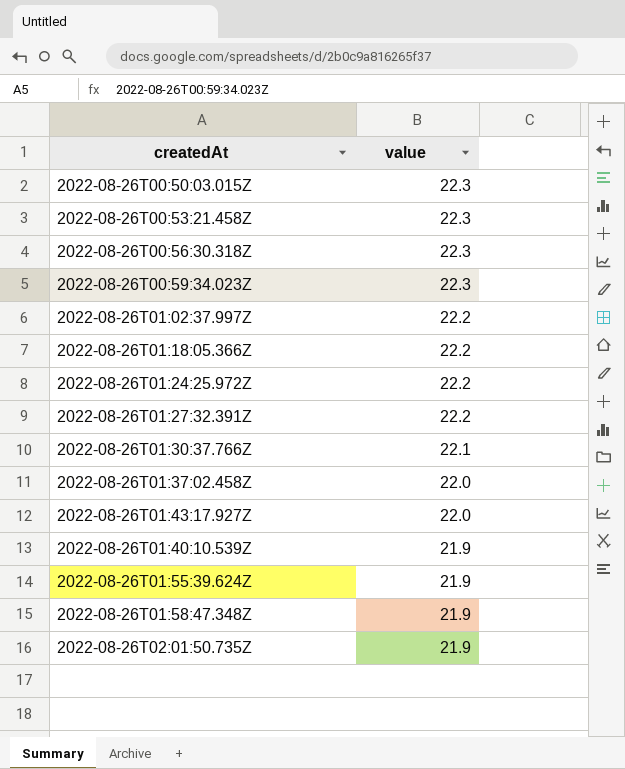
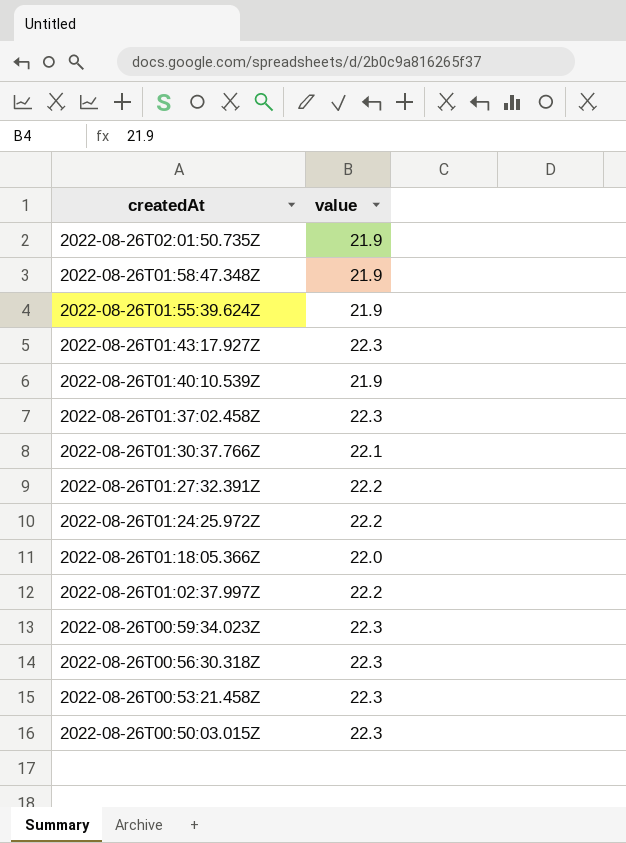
row order: value descending -> createdAt descending
2022-08-26T01:43:17.927Z | value: 22.0 -> 22.3
2022-08-26T01:37:02.458Z | value: 22.0 -> 22.3
2022-08-26T01:18:05.366Z | value: 22.2 -> 22.0

